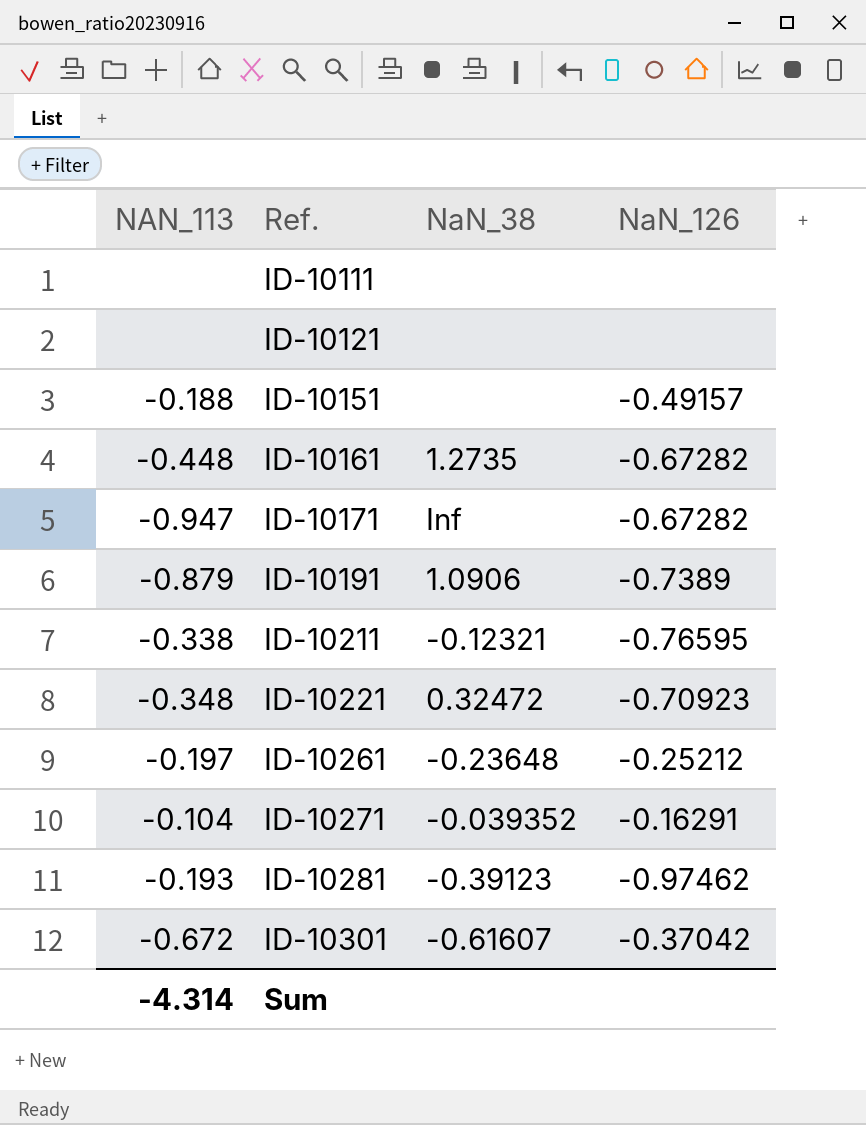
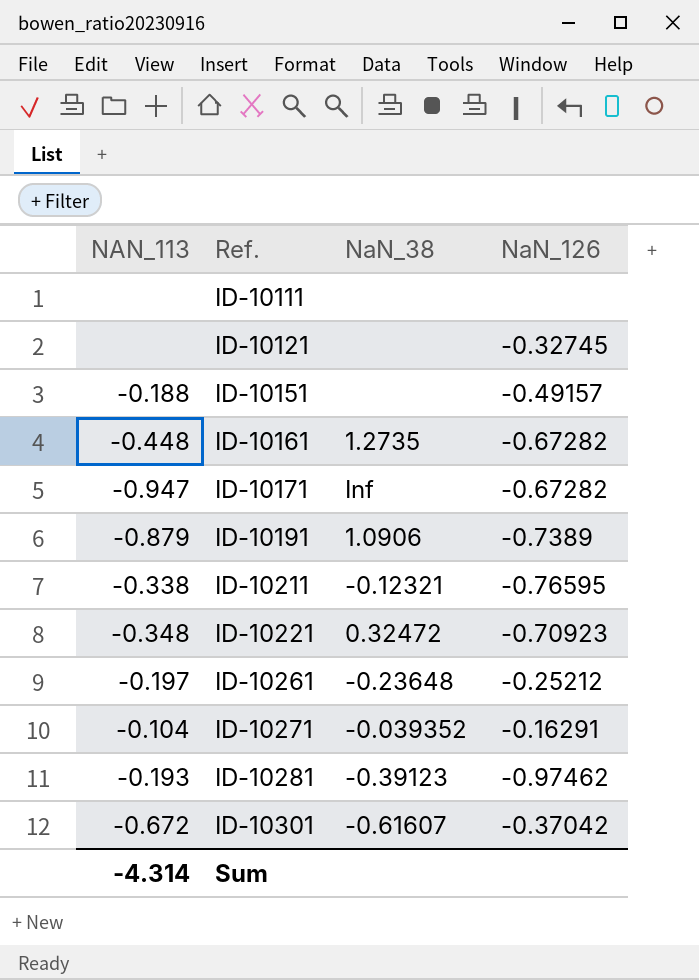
ID-10121 | NaN_126: none -> -0.32745

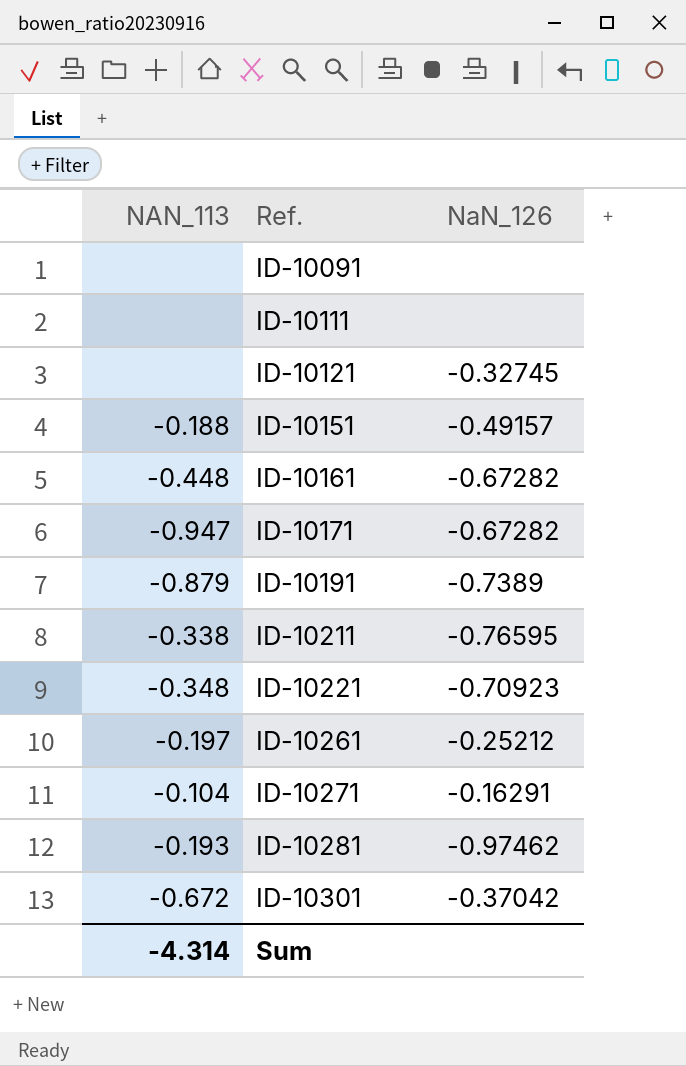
column NaN_38 | position: 3 -> none
row ID-10091: none -> none | none

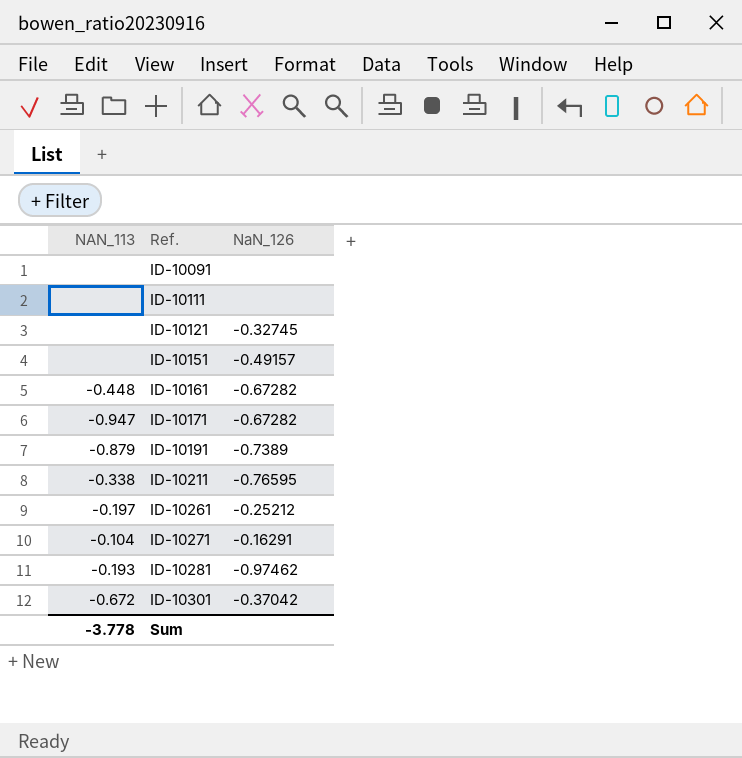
row ID-10221: -0.348 | -0.70923 -> none
ID-10151 | NAN_113: -0.188 -> none
Sum | NAN_113: -4.314 -> -3.778

